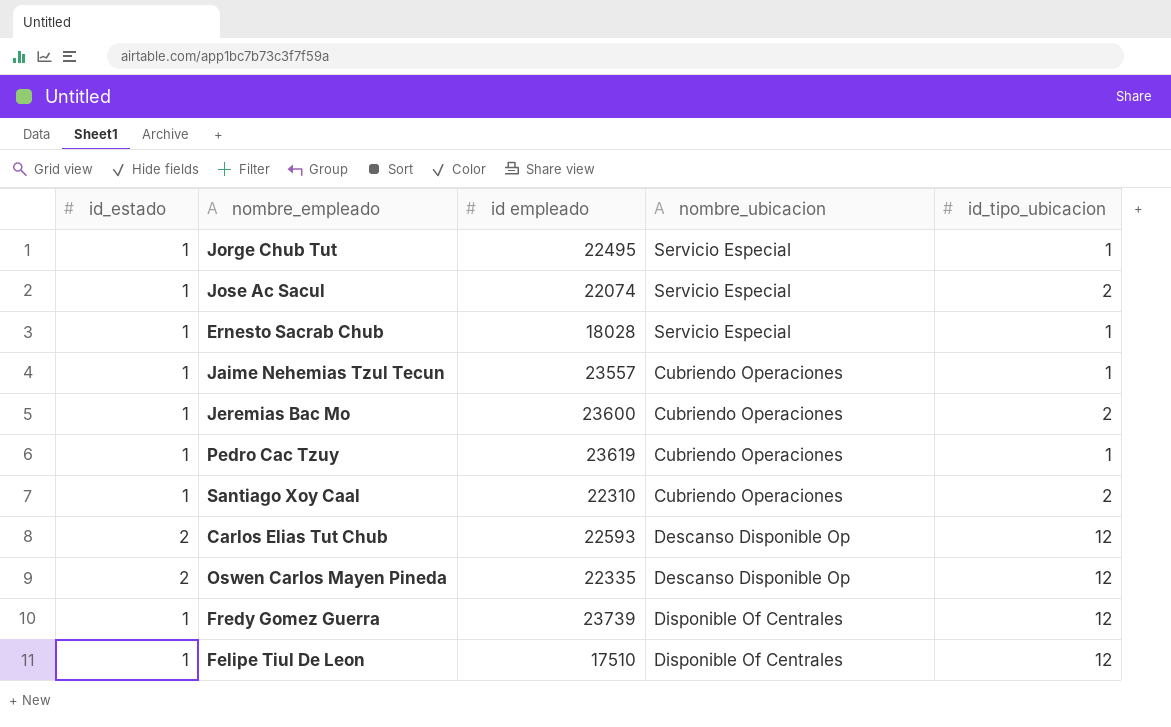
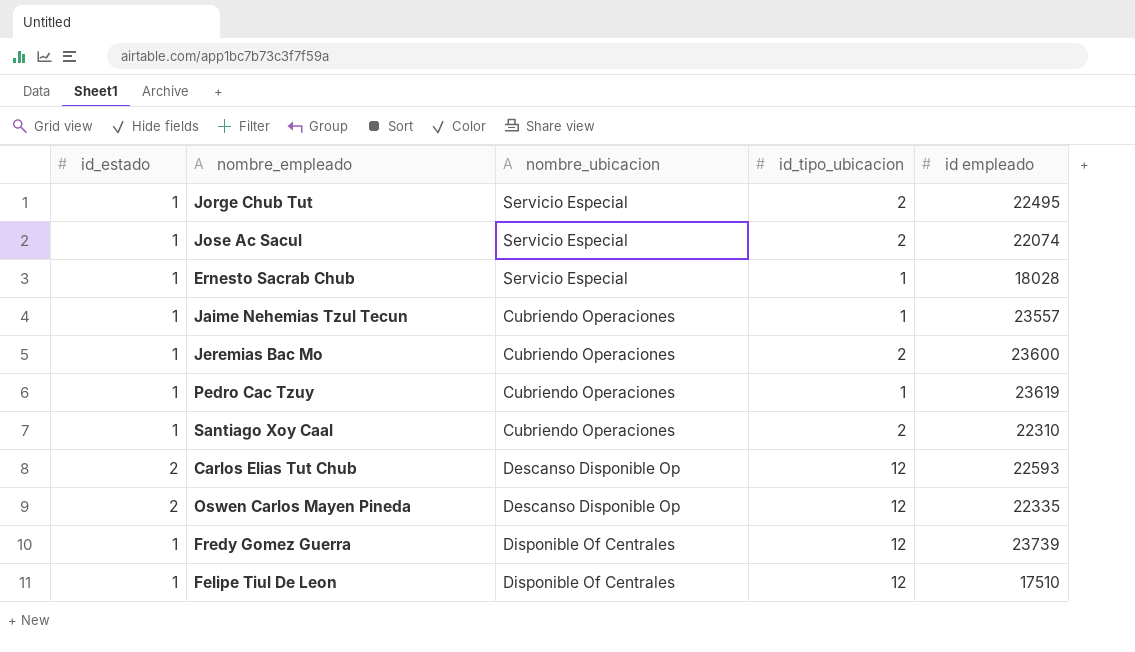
column id empleado | position: 3 -> 5
Jorge Chub Tut | id_tipo_ubicacion: 1 -> 2

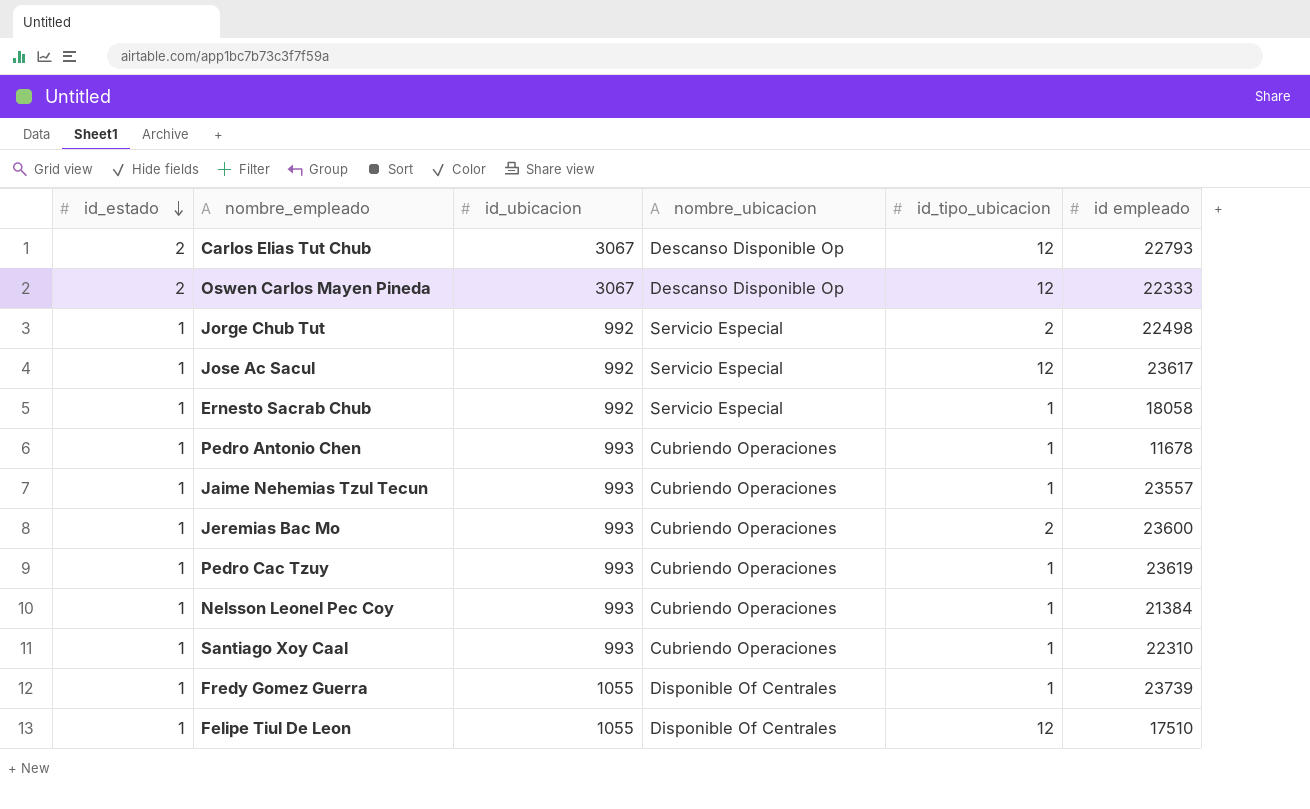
row order: none -> id_estado descending
column id_ubicacion | position: none -> 3
Carlos Elias Tut Chub | id empleado: 22593 -> 22793
Oswen Carlos Mayen Pineda | id empleado: 22335 -> 22333
Jorge Chub Tut | id empleado: 22495 -> 22498
Jose Ac Sacul | id_tipo_ubicacion: 2 -> 12
Jose Ac Sacul | id empleado: 22074 -> 23617
Ernesto Sacrab Chub | id empleado: 18028 -> 18058
row Pedro Antonio Chen: none -> 1 | 993 | Cubriendo Operaciones | 1 | 11678
row Nelsson Leonel Pec Coy: none -> 1 | 993 | Cubriendo Operaciones | 1 | 21384
Santiago Xoy Caal | id_tipo_ubicacion: 2 -> 1
Fredy Gomez Guerra | id_tipo_ubicacion: 12 -> 1

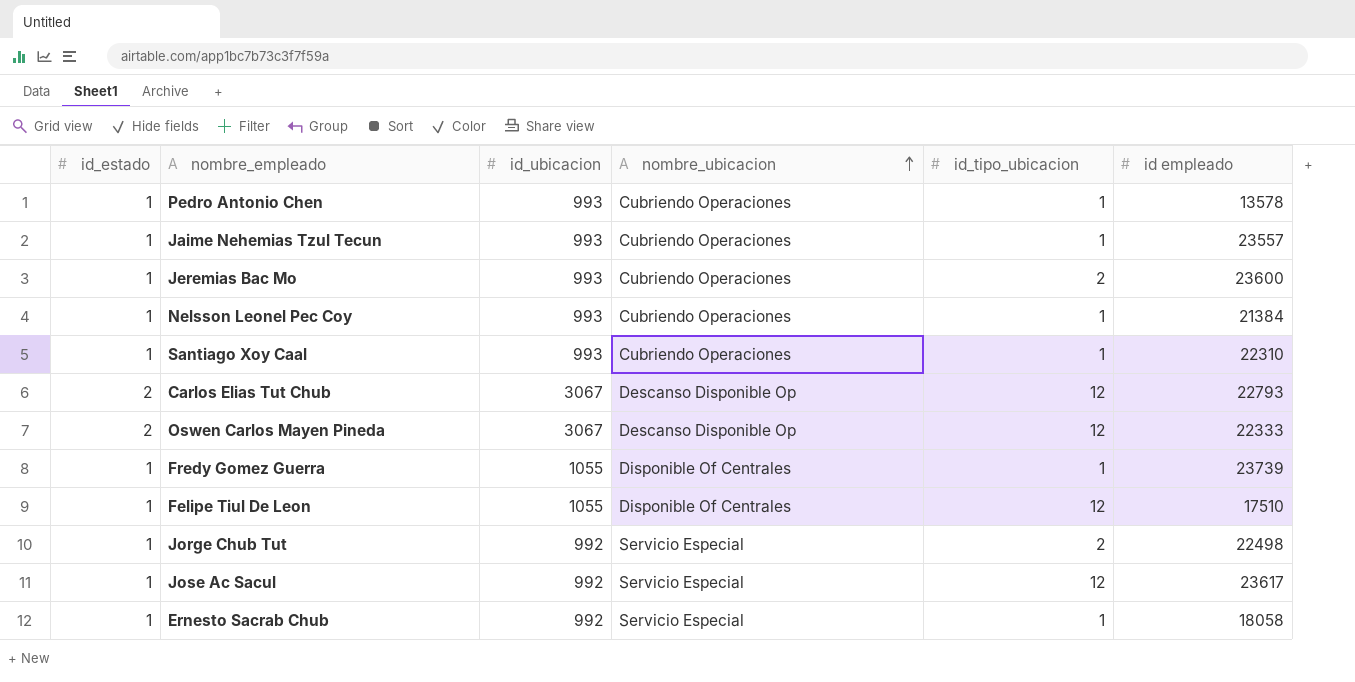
row order: id_estado descending -> nombre_ubicacion ascending
row Pedro Cac Tzuy: 1 | 993 | Cubriendo Operaciones | 1 | 23619 -> none
Pedro Antonio Chen | id empleado: 11678 -> 13578

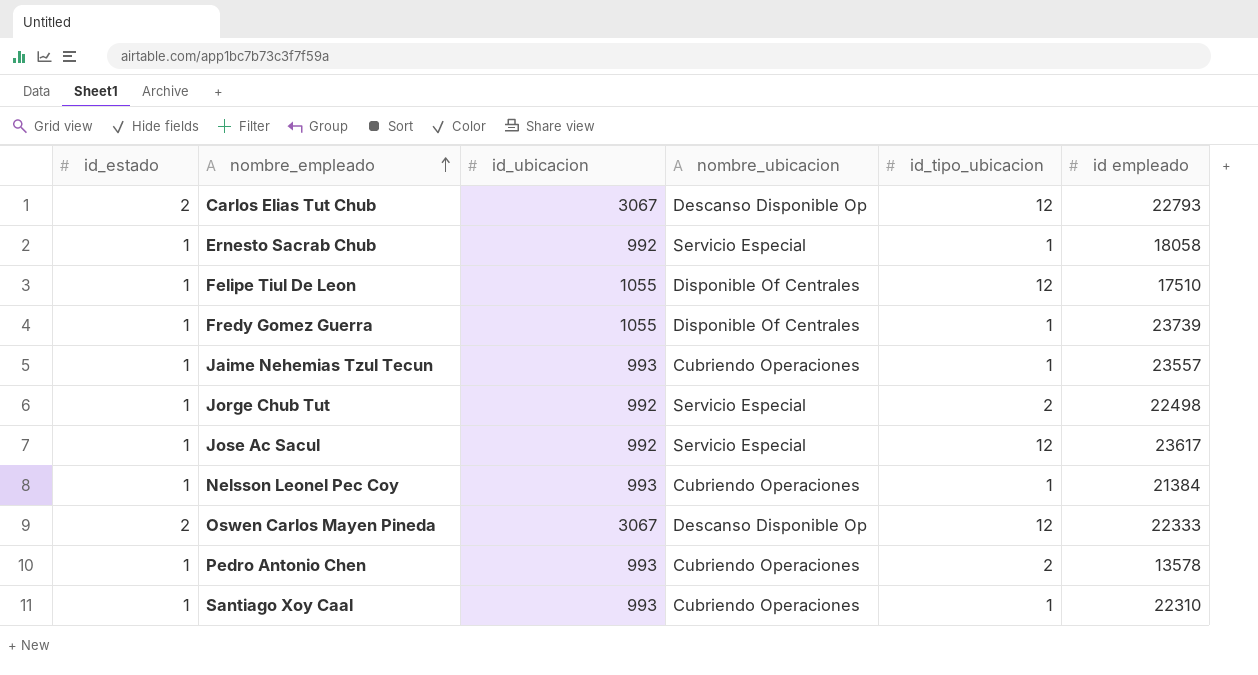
row order: nombre_ubicacion ascending -> nombre_empleado ascending
row Jeremias Bac Mo: 1 | 993 | Cubriendo Operaciones | 2 | 23600 -> none
Pedro Antonio Chen | id_tipo_ubicacion: 1 -> 2

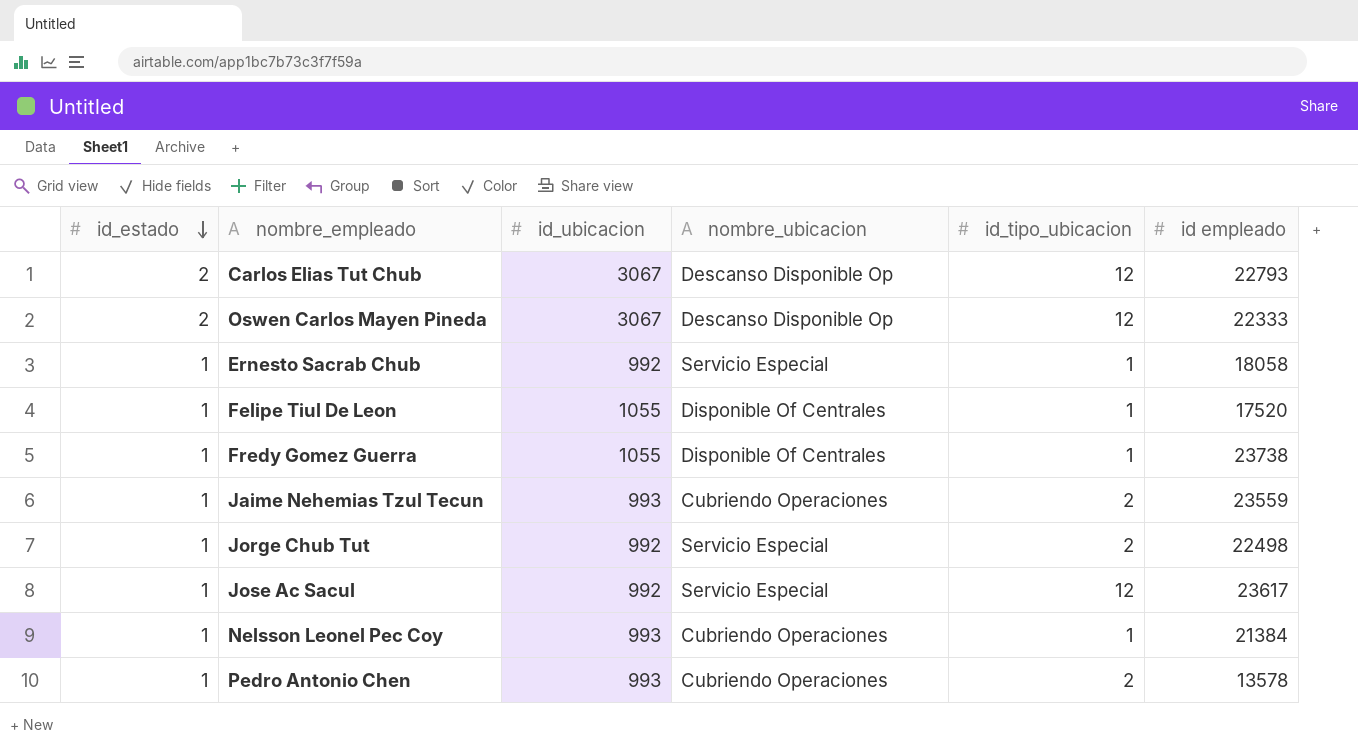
row order: nombre_empleado ascending -> id_estado descending
row Santiago Xoy Caal: 1 | 993 | Cubriendo Operaciones | 1 | 22310 -> none
Felipe Tiul De Leon | id_tipo_ubicacion: 12 -> 1
Felipe Tiul De Leon | id empleado: 17510 -> 17520
Fredy Gomez Guerra | id empleado: 23739 -> 23738
Jaime Nehemias Tzul Tecun | id_tipo_ubicacion: 1 -> 2
Jaime Nehemias Tzul Tecun | id empleado: 23557 -> 23559

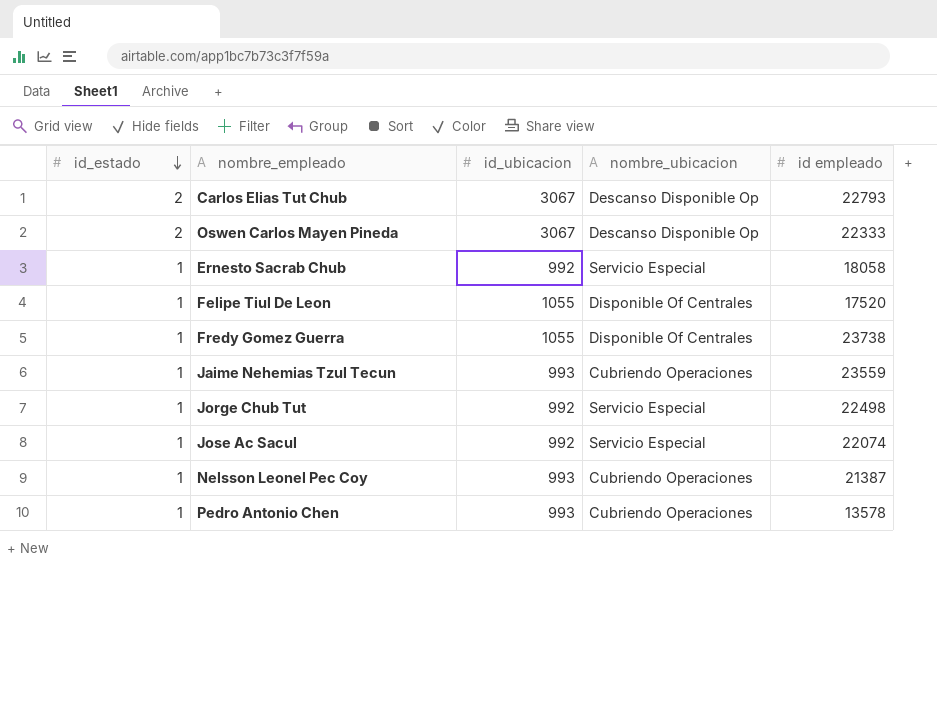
column id_tipo_ubicacion | position: 5 -> none
Jose Ac Sacul | id empleado: 23617 -> 22074
Nelsson Leonel Pec Coy | id empleado: 21384 -> 21387

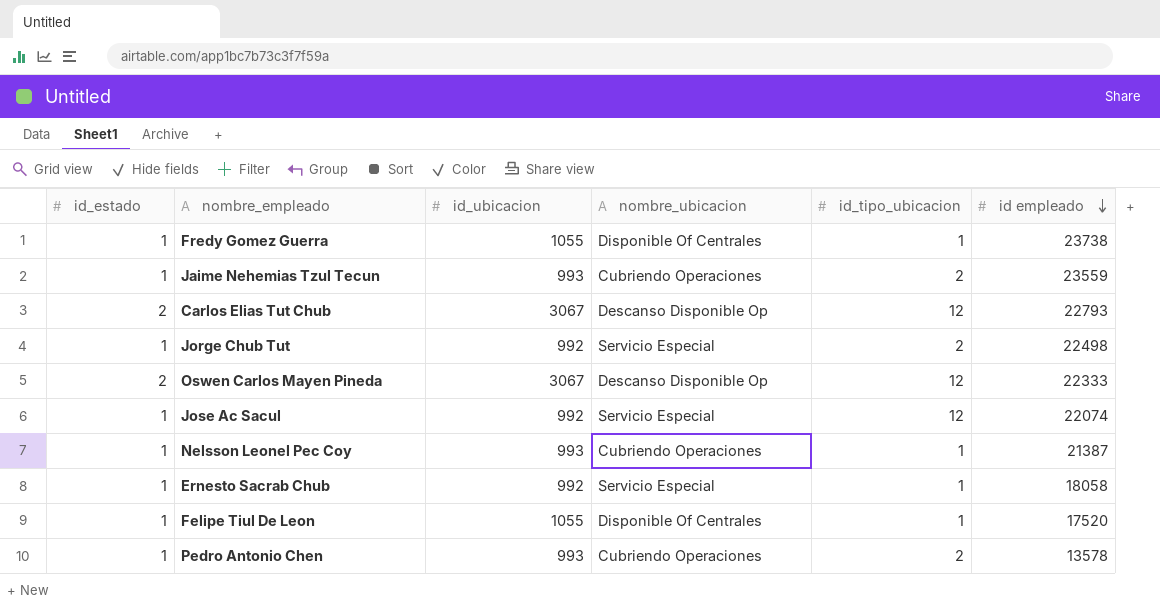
row order: id_estado descending -> id empleado descending
column id_tipo_ubicacion | position: none -> 5

